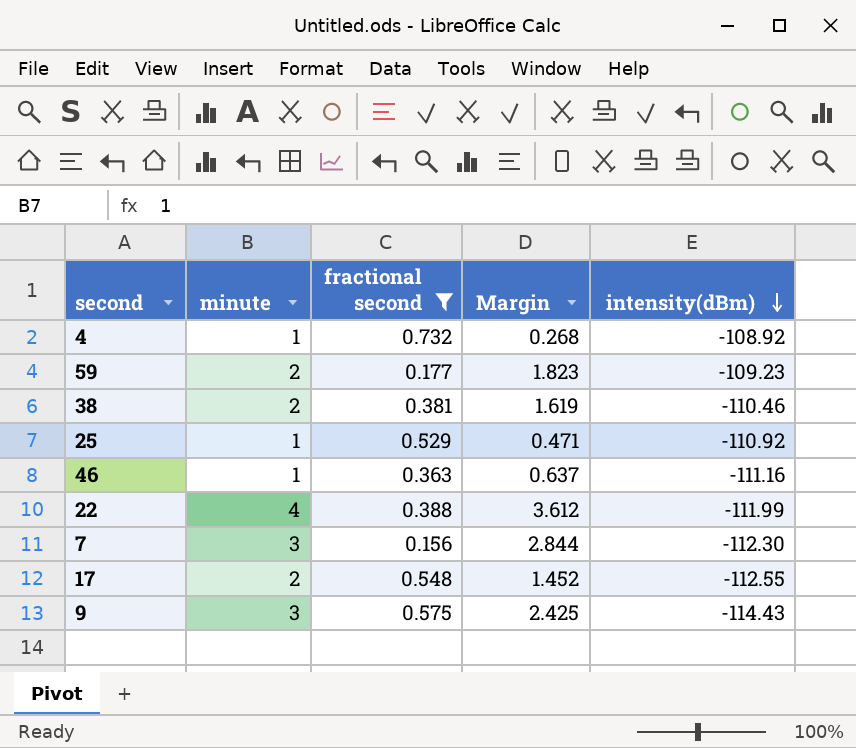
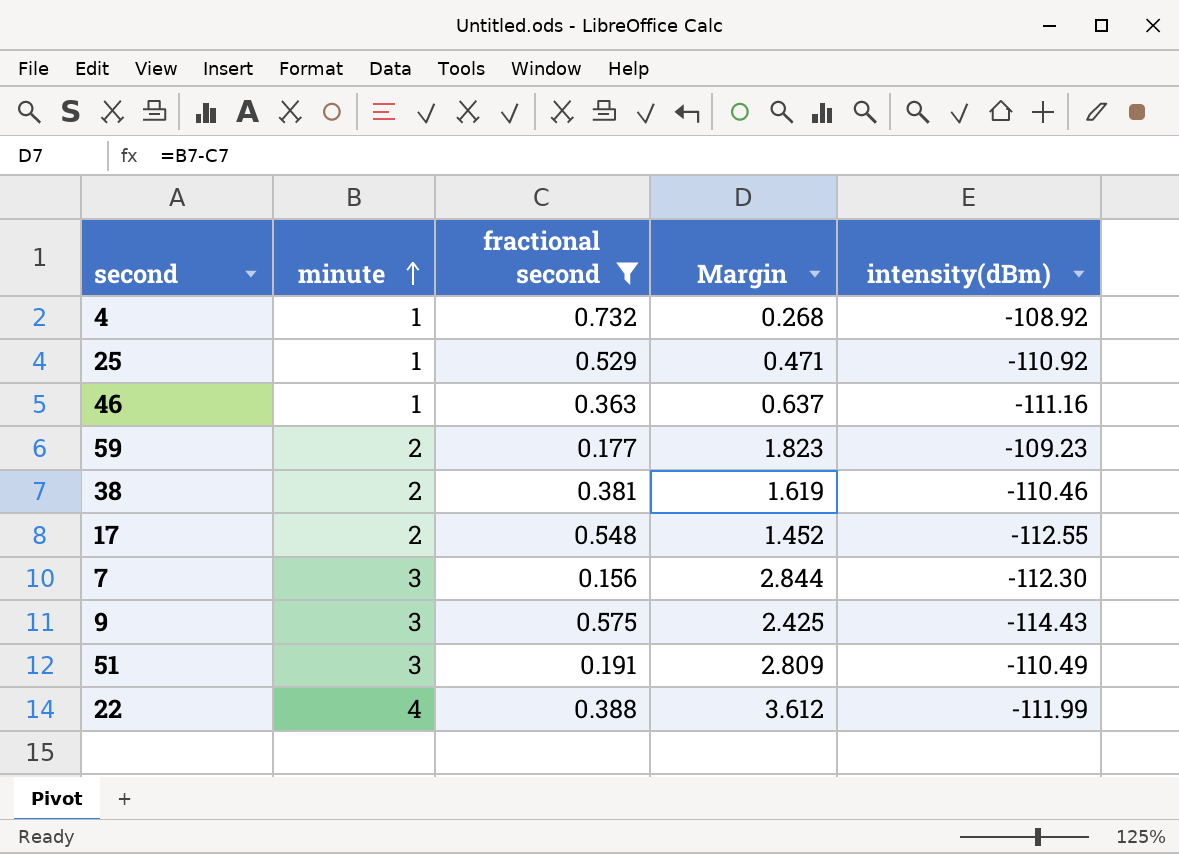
row order: intensity(dBm) descending -> minute ascending
row 51: none -> 3 | 0.191 | 2.809 | -110.49

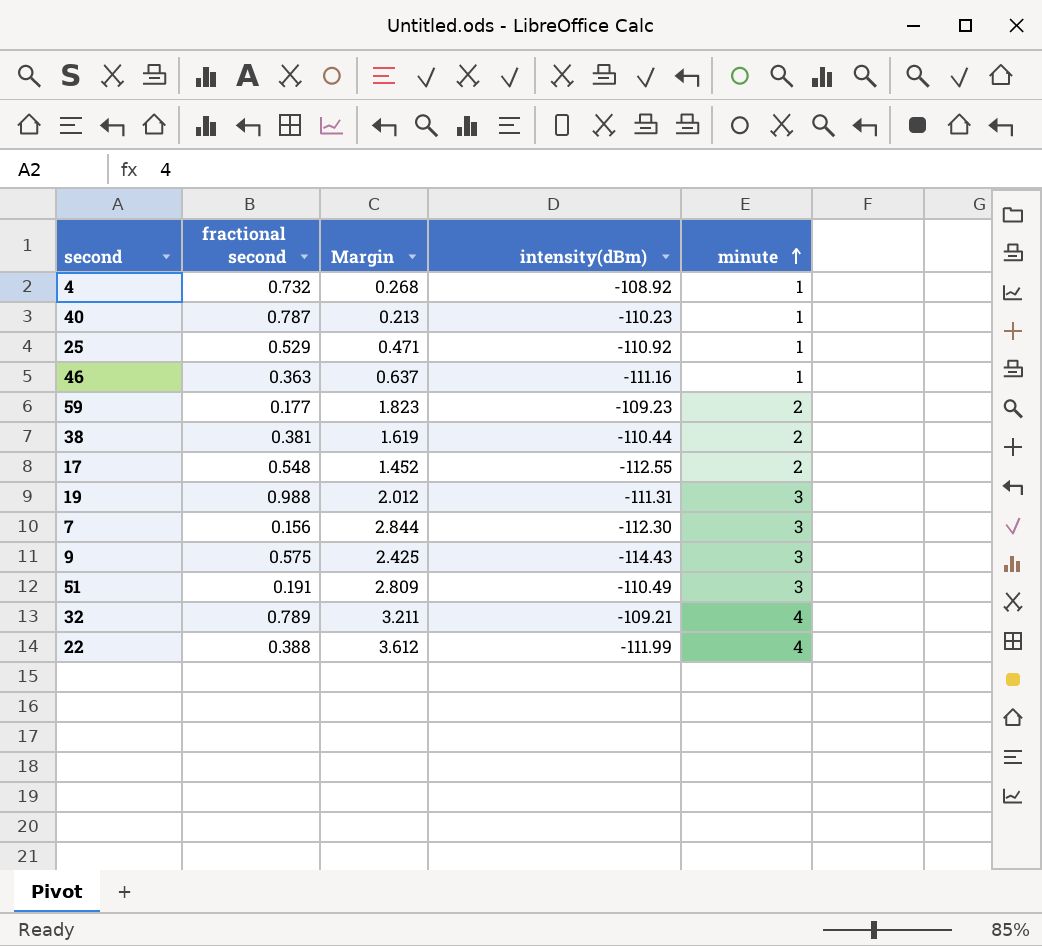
filter: fractional second <= 0.732 -> none
column minute | position: 2 -> 5
38 | intensity(dBm): -110.46 -> -110.44

